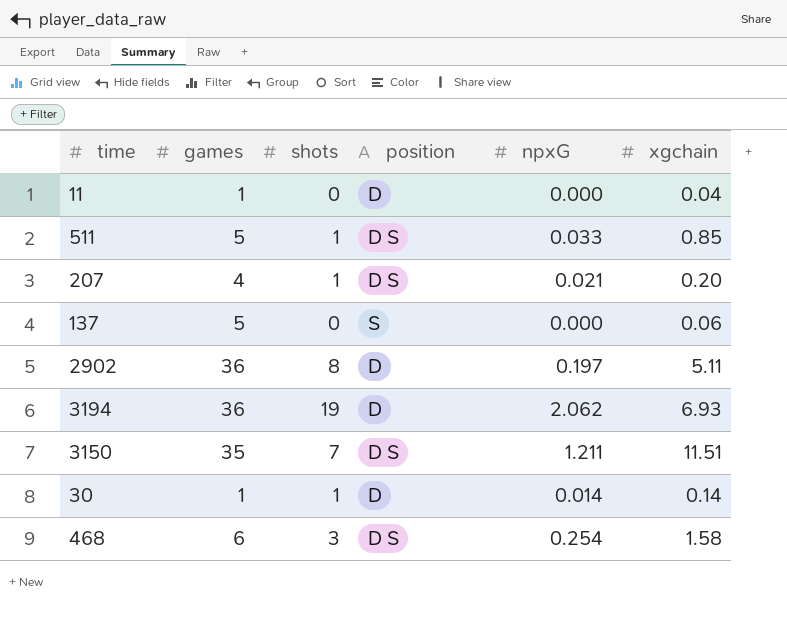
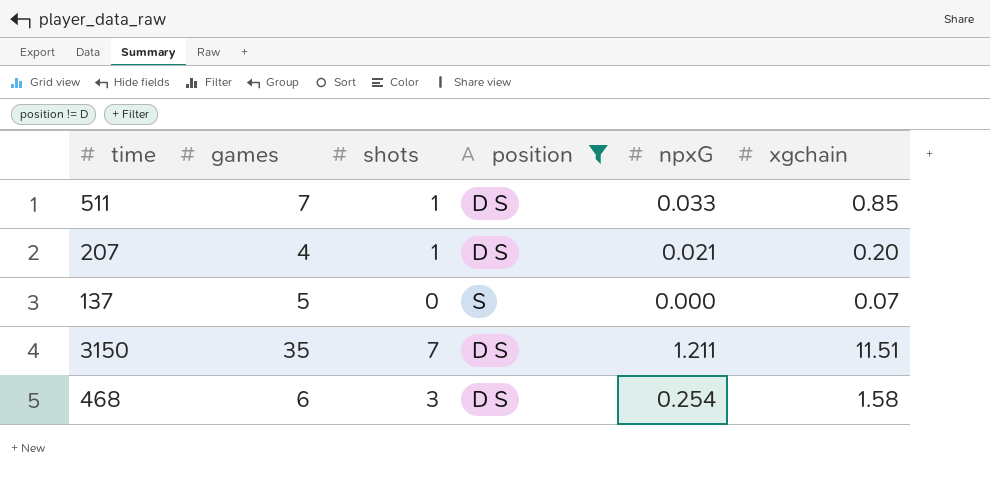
filter: none -> position != D
511 | games: 5 -> 7
137 | xgchain: 0.06 -> 0.07

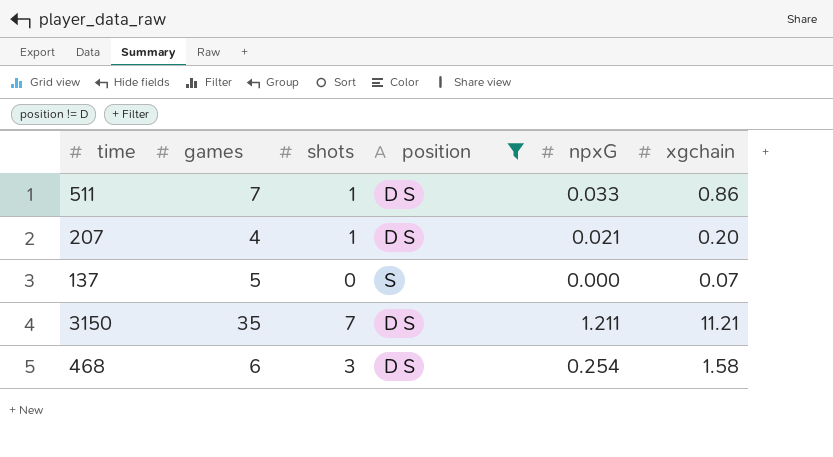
511 | xgchain: 0.85 -> 0.86
3150 | xgchain: 11.51 -> 11.21

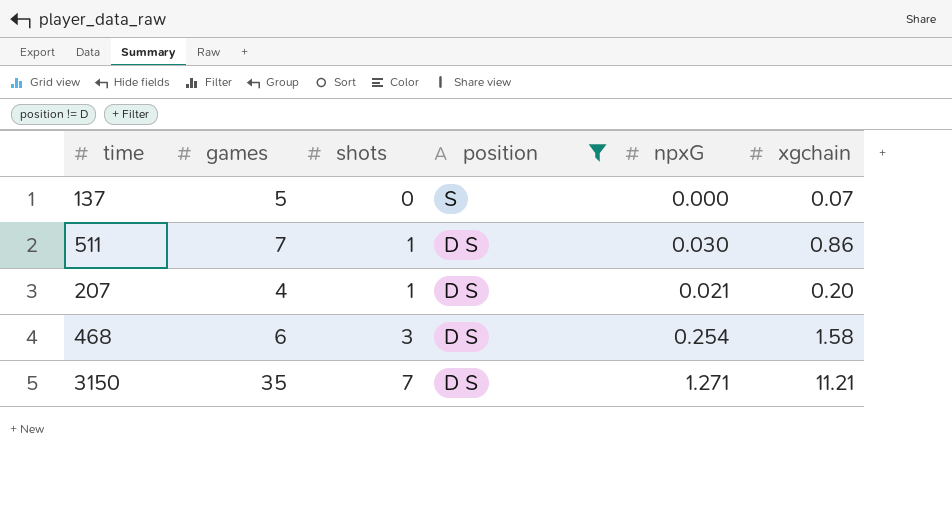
row order: none -> shots ascending
511 | npxG: 0.033 -> 0.030
3150 | npxG: 1.211 -> 1.271

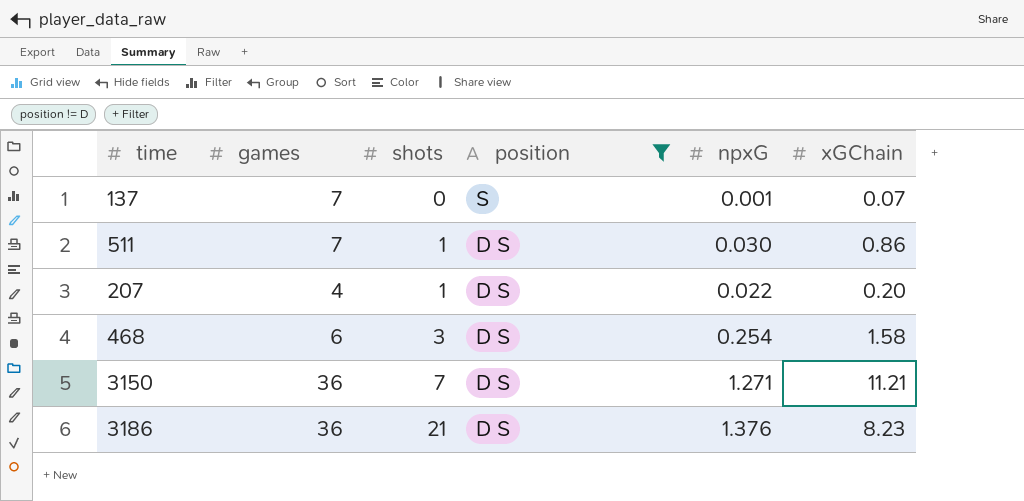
column name: xgchain -> xGChain
137 | games: 5 -> 7
137 | npxG: 0.000 -> 0.001
207 | npxG: 0.021 -> 0.022
3150 | games: 35 -> 36
row 3186: none -> 36 | 21 | D S | 1.376 | 8.23

